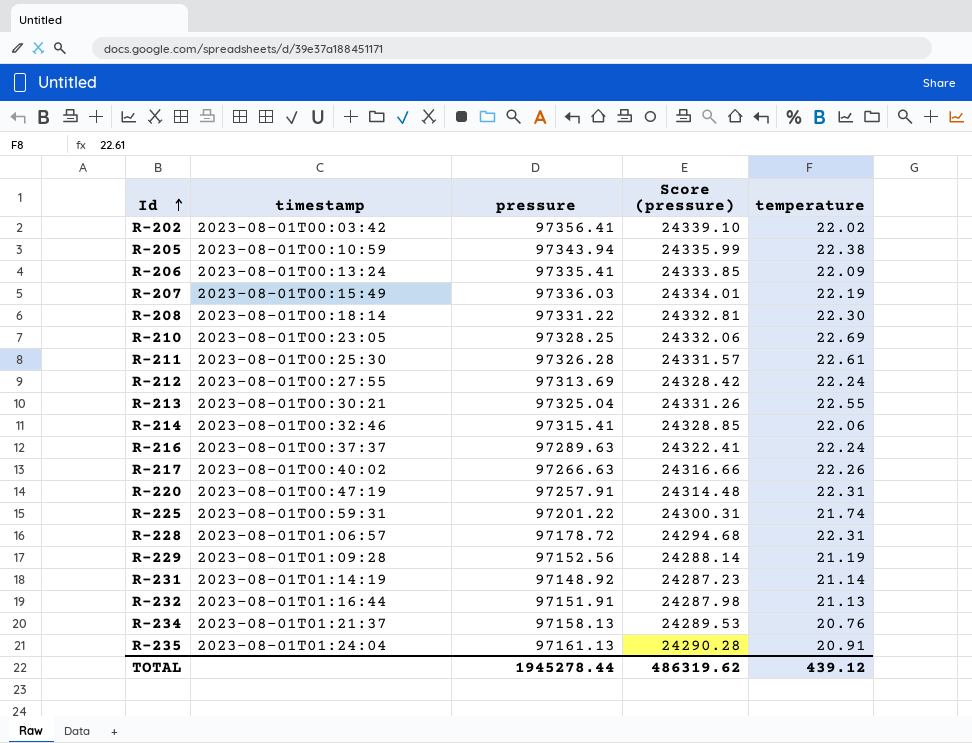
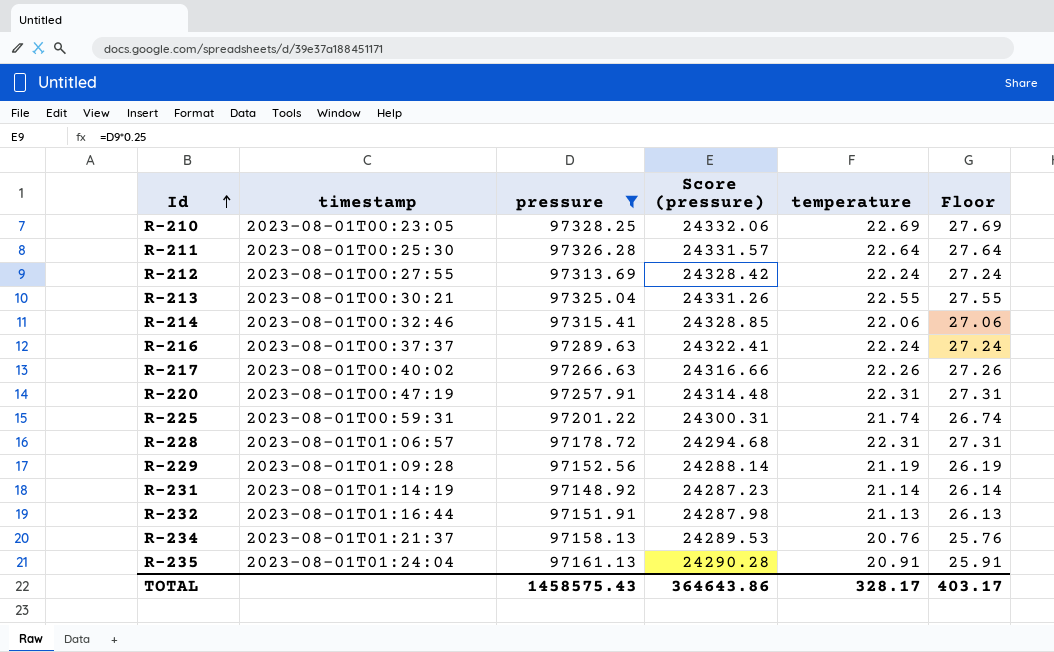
filter: none -> pressure <= 97328.25
column Floor | formula: none -> [temperature] + 5
R-211 | temperature: 22.61 -> 22.64
TOTAL | pressure: 1945278.44 -> 1458575.43
TOTAL | Score (pressure): 486319.62 -> 364643.86
TOTAL | temperature: 439.12 -> 328.17

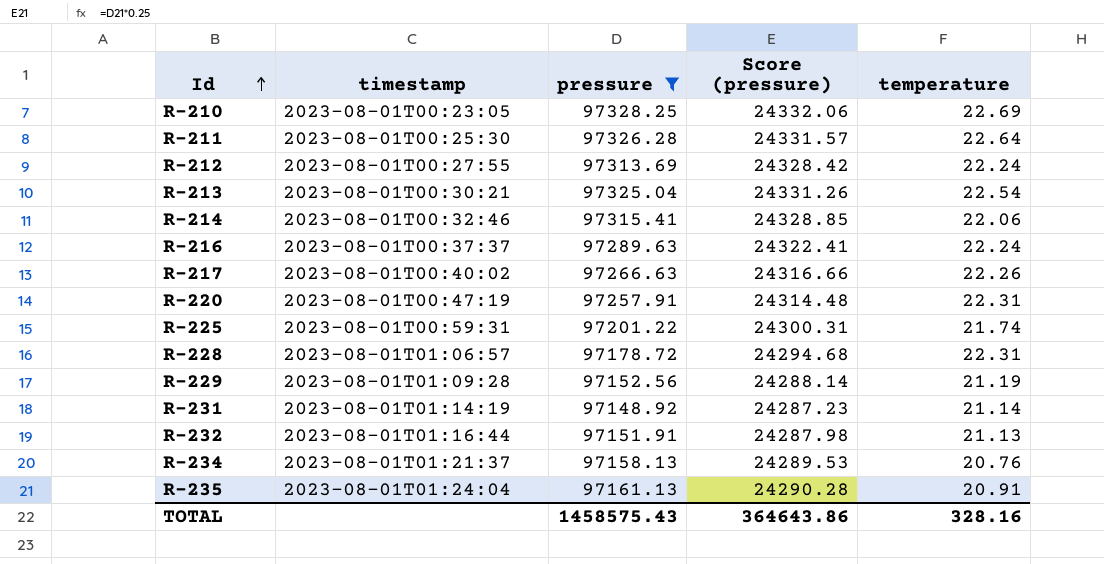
column Floor | formula: [temperature] + 5 -> none
R-213 | temperature: 22.55 -> 22.54
TOTAL | temperature: 328.17 -> 328.16

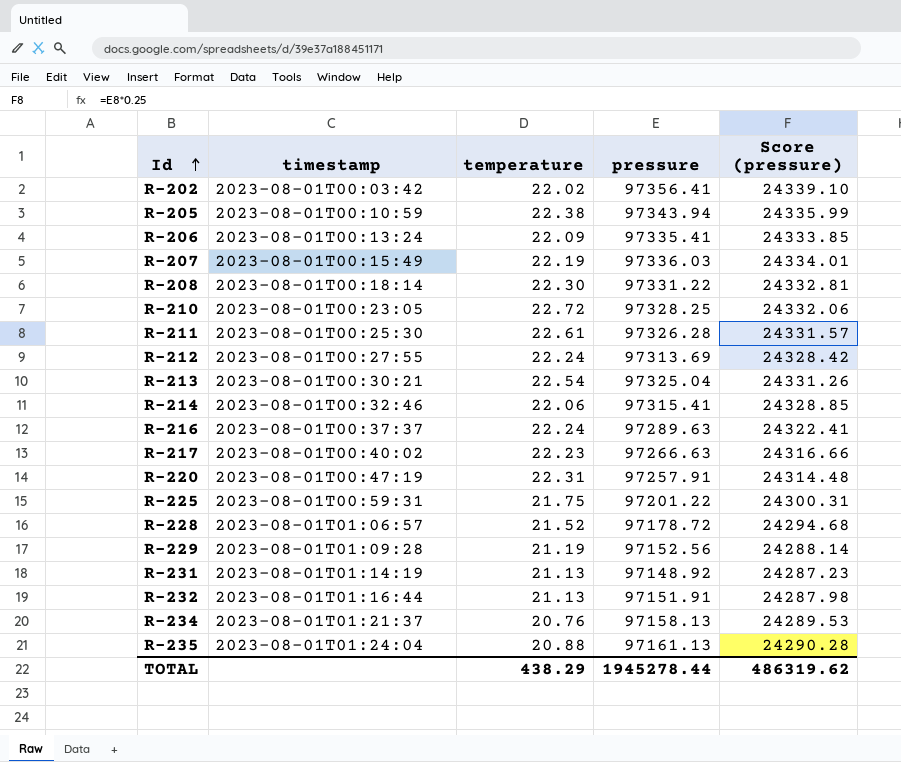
filter: pressure <= 97328.25 -> none
column temperature | position: 5 -> 3
R-210 | temperature: 22.69 -> 22.72
R-211 | temperature: 22.64 -> 22.61
R-217 | temperature: 22.26 -> 22.23
R-225 | temperature: 21.74 -> 21.75
R-228 | temperature: 22.31 -> 21.52
R-231 | temperature: 21.14 -> 21.13
R-235 | temperature: 20.91 -> 20.88
TOTAL | temperature: 328.16 -> 438.29
TOTAL | pressure: 1458575.43 -> 1945278.44
TOTAL | Score (pressure): 364643.86 -> 486319.62

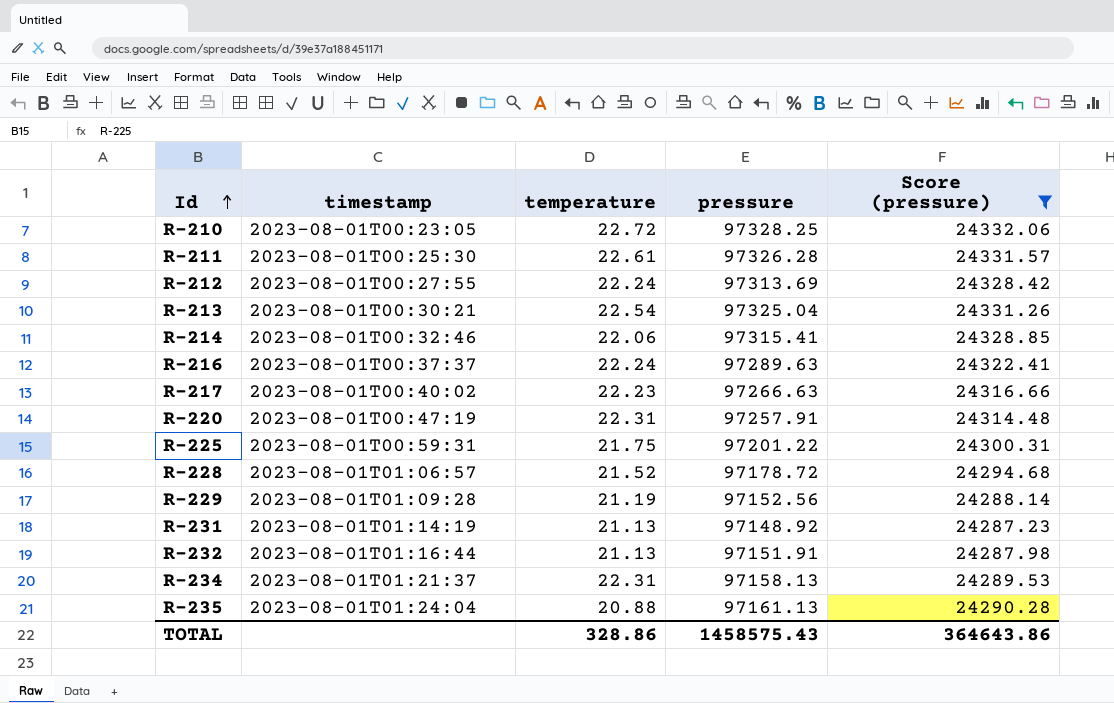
filter: none -> Score (pressure) <= 24332.06
R-234 | temperature: 20.76 -> 22.31
TOTAL | temperature: 438.29 -> 328.86
TOTAL | pressure: 1945278.44 -> 1458575.43
TOTAL | Score (pressure): 486319.62 -> 364643.86

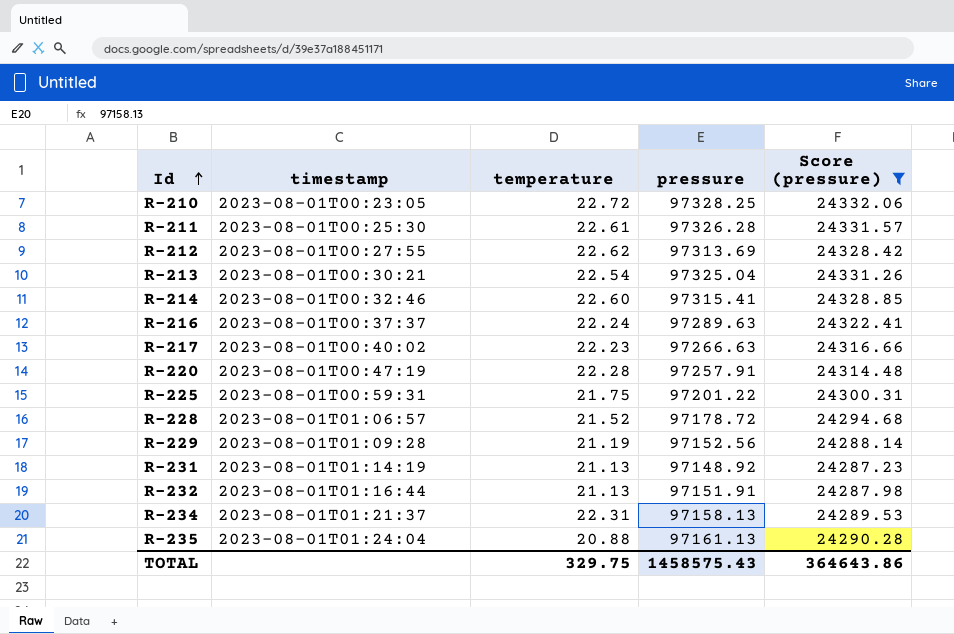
R-212 | temperature: 22.24 -> 22.62
R-214 | temperature: 22.06 -> 22.60
R-220 | temperature: 22.31 -> 22.28
TOTAL | temperature: 328.86 -> 329.75

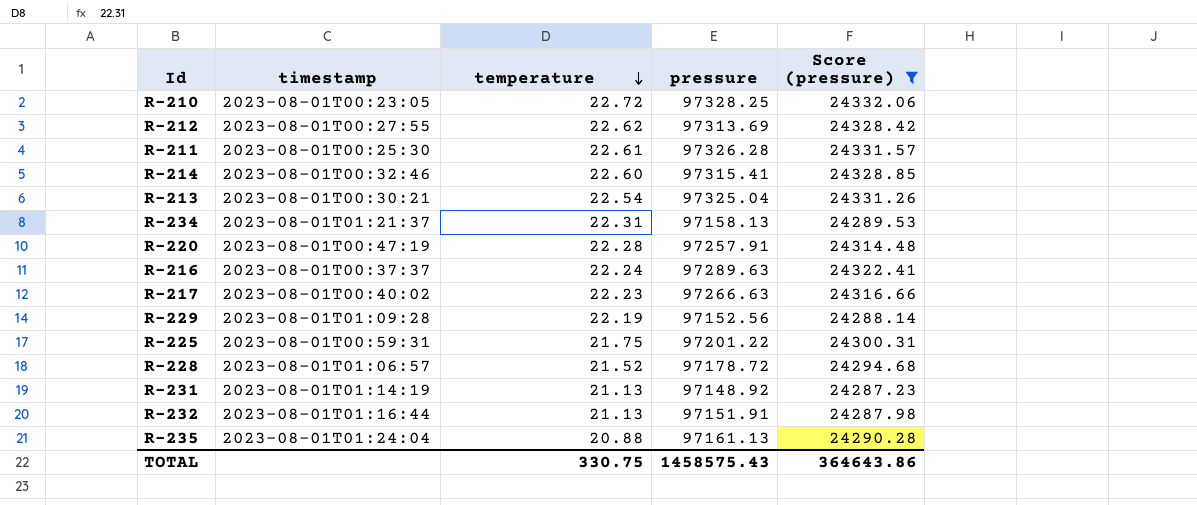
row order: Id ascending -> temperature descending
R-229 | temperature: 21.19 -> 22.19
TOTAL | temperature: 329.75 -> 330.75

